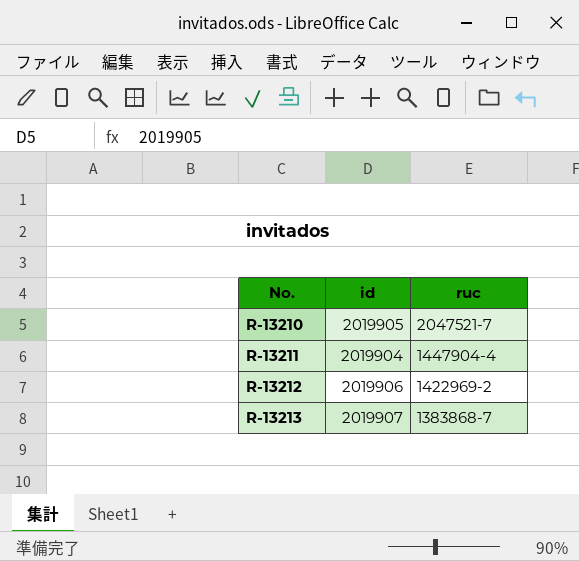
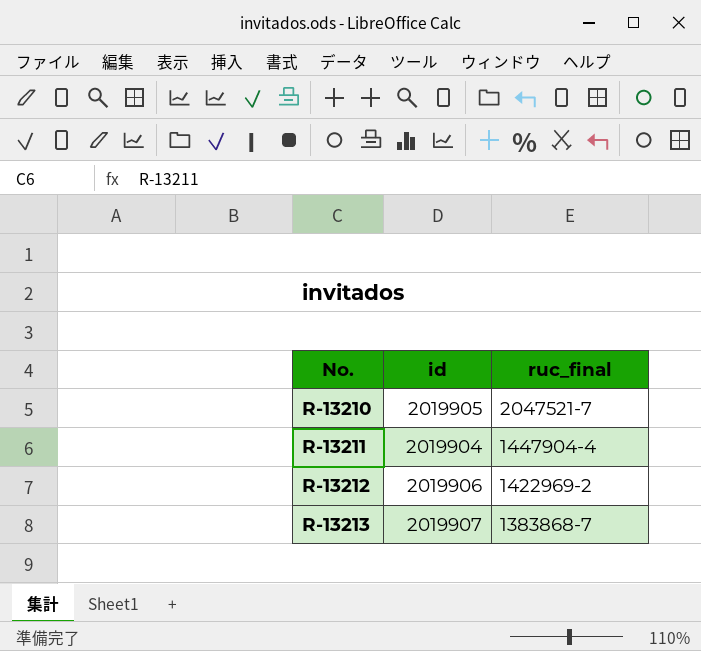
column name: ruc -> ruc_final

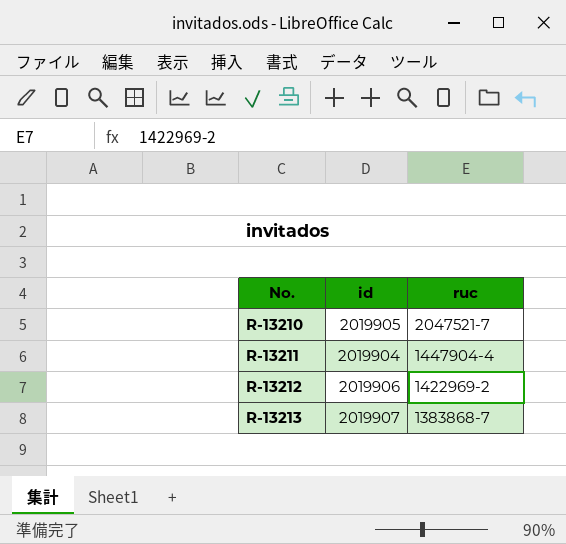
column name: ruc_final -> ruc

